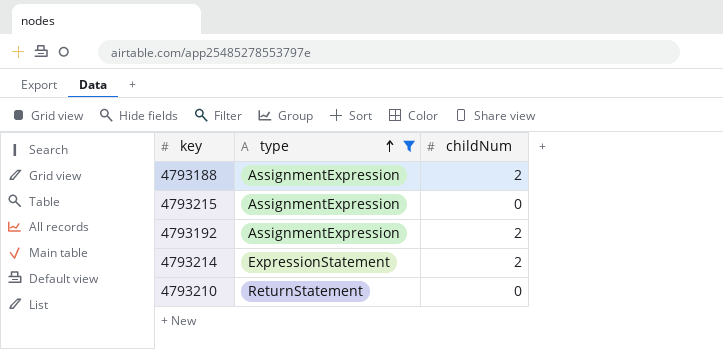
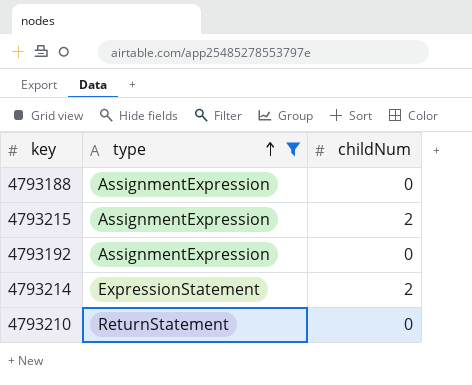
4793188 | childNum: 2 -> 0
4793215 | childNum: 0 -> 2
4793192 | childNum: 2 -> 0

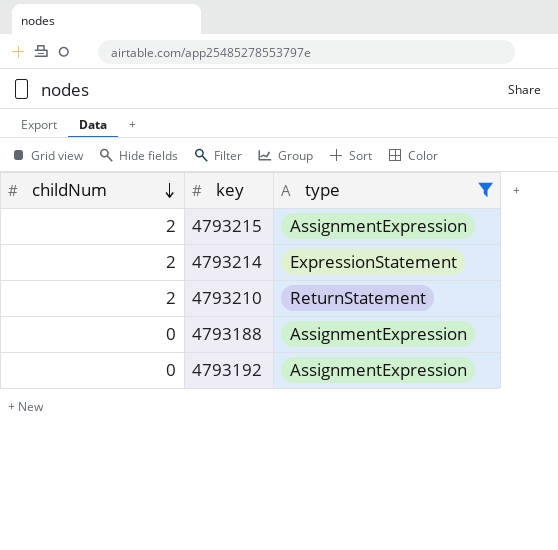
row order: type ascending -> childNum descending
column childNum | position: 3 -> 1
4793210 | childNum: 0 -> 2

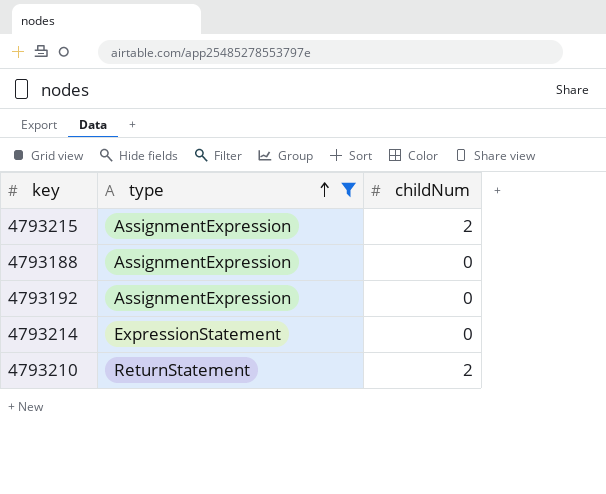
row order: childNum descending -> type ascending
column childNum | position: 1 -> 3
4793214 | childNum: 2 -> 0

